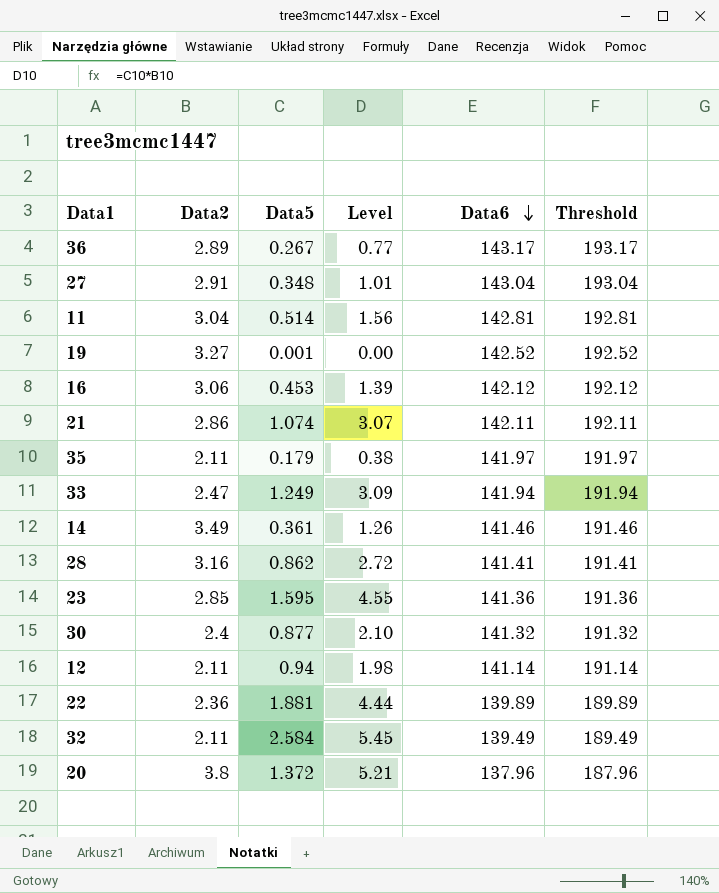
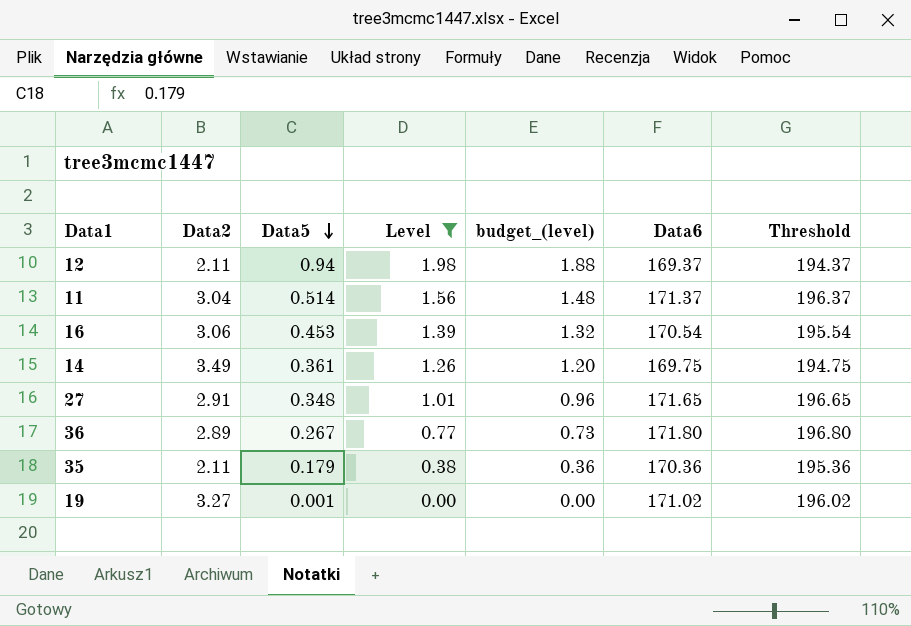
filter: none -> Level <= 1.98
row order: Data6 descending -> Data5 descending
column budget_(level) | formula: none -> [Level] * 0.95
column Threshold | formula: [Data6] + 50 -> [Data6] + 25
12 | Data6: 141.14 -> 169.37
11 | Data6: 142.81 -> 171.37
16 | Data6: 142.12 -> 170.54
14 | Data6: 141.46 -> 169.75
27 | Data6: 143.04 -> 171.65
36 | Data6: 143.17 -> 171.80
35 | Data6: 141.97 -> 170.36
19 | Data6: 142.52 -> 171.02

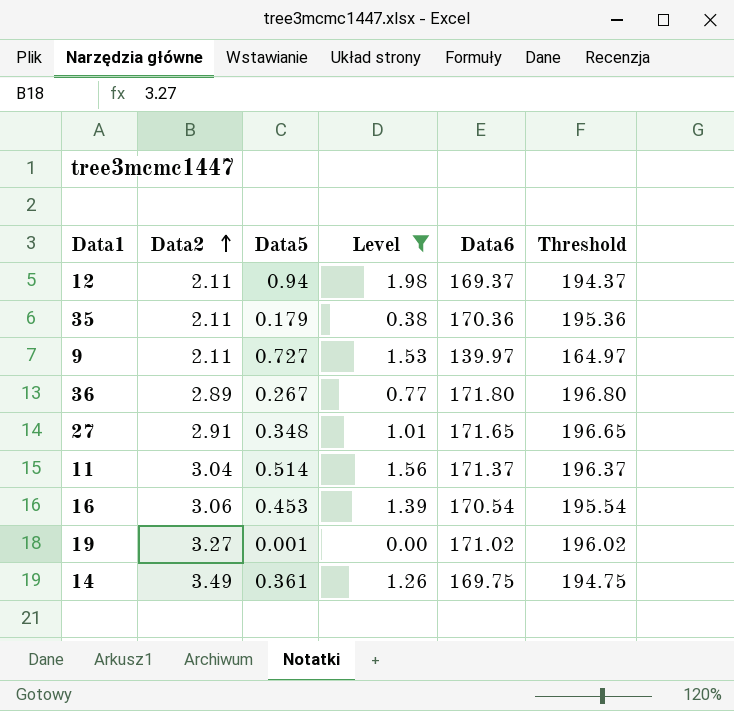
row order: Data5 descending -> Data2 ascending
column budget_(level) | formula: [Level] * 0.95 -> none
row 9: none -> 2.11 | 0.727 | 1.53 | 139.97 | 164.97

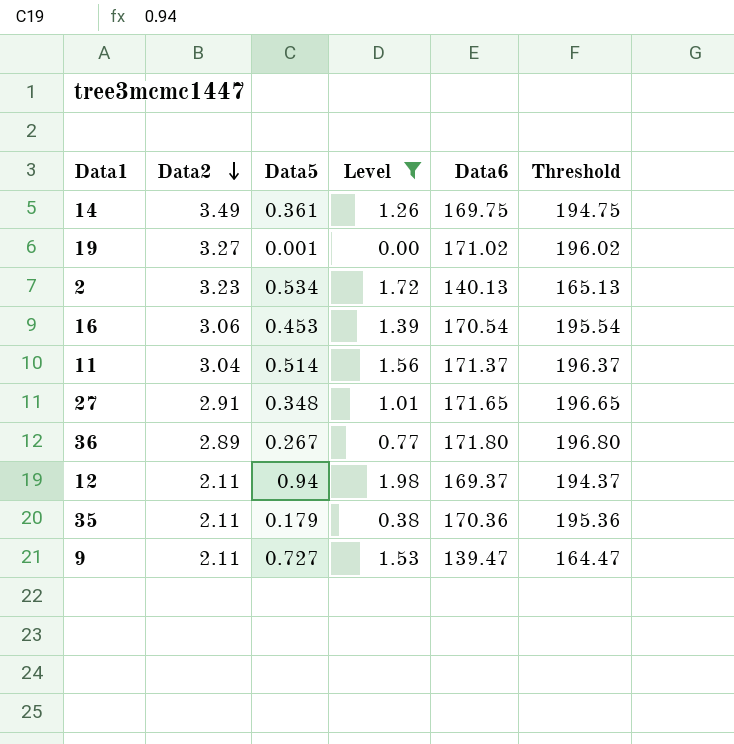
row order: Data2 ascending -> Data2 descending
row 2: none -> 3.23 | 0.534 | 1.72 | 140.13 | 165.13
9 | Data6: 139.97 -> 139.47
9 | Threshold: 164.97 -> 164.47

